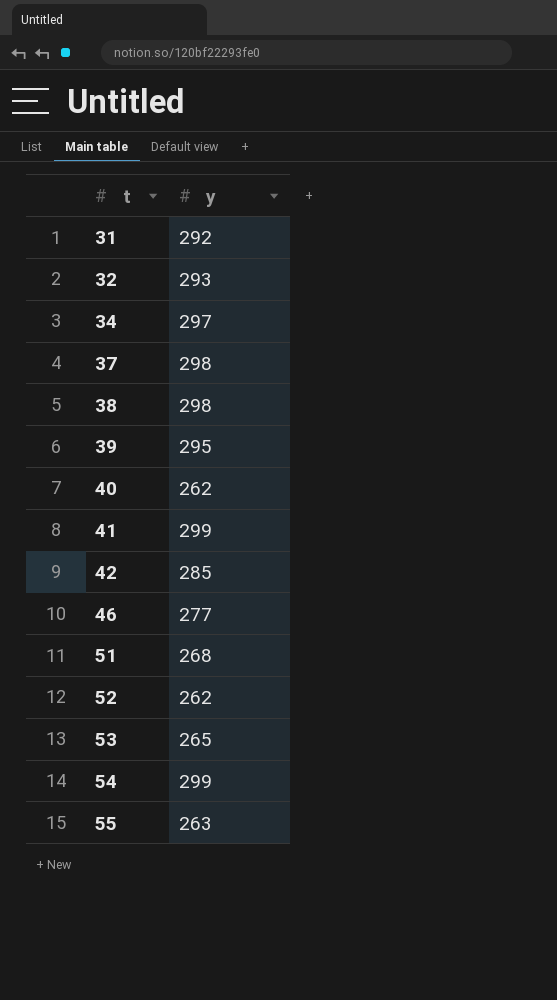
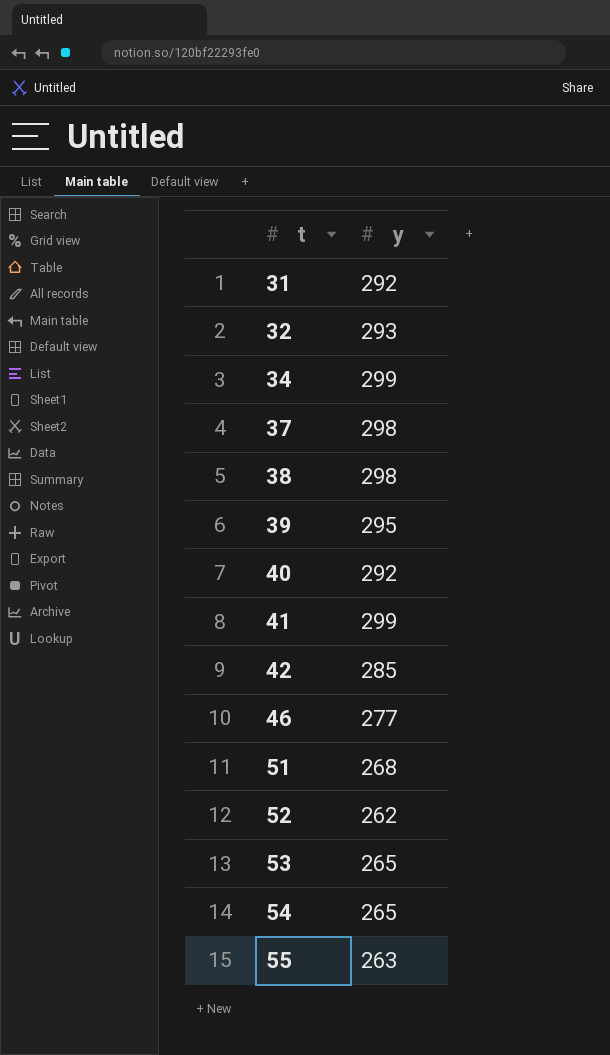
34 | y: 297 -> 299
40 | y: 262 -> 292
54 | y: 299 -> 265

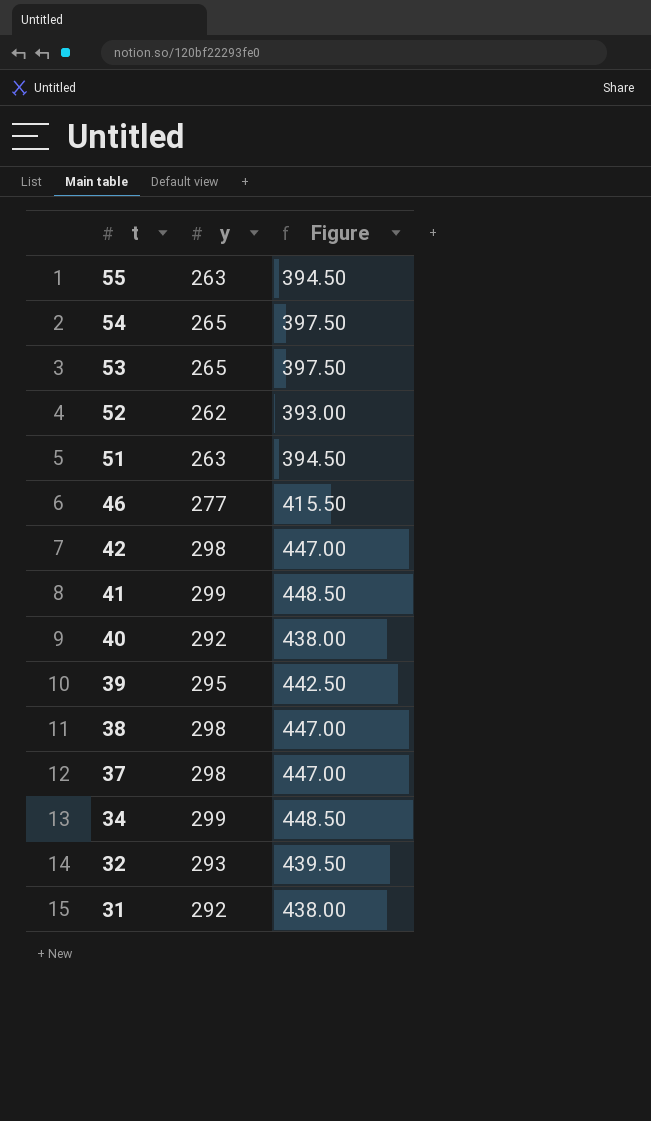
row order: t ascending -> t descending
column Figure | formula: none -> [y] * 1.5
51 | y: 268 -> 263
42 | y: 285 -> 298

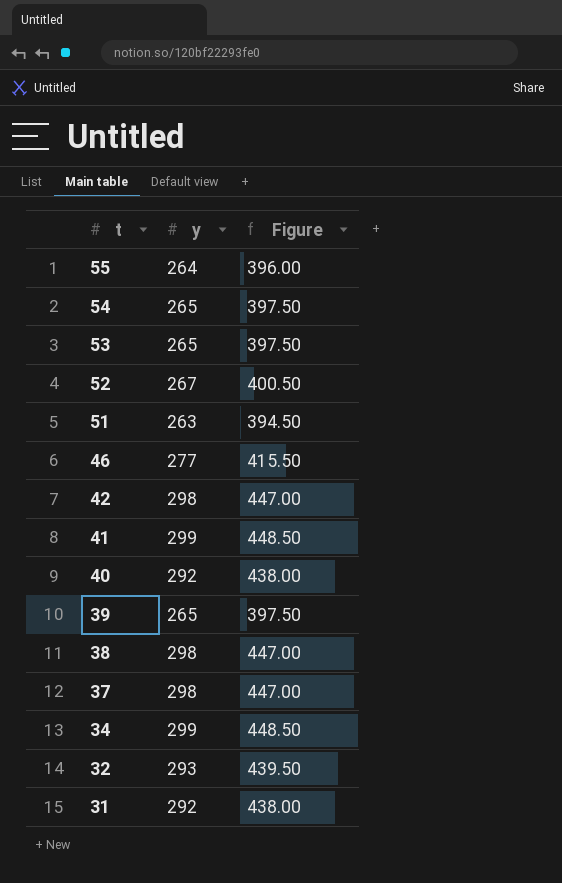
55 | y: 263 -> 264
55 | Figure: 394.50 -> 396.00
52 | y: 262 -> 267
52 | Figure: 393.00 -> 400.50
39 | y: 295 -> 265
39 | Figure: 442.50 -> 397.50

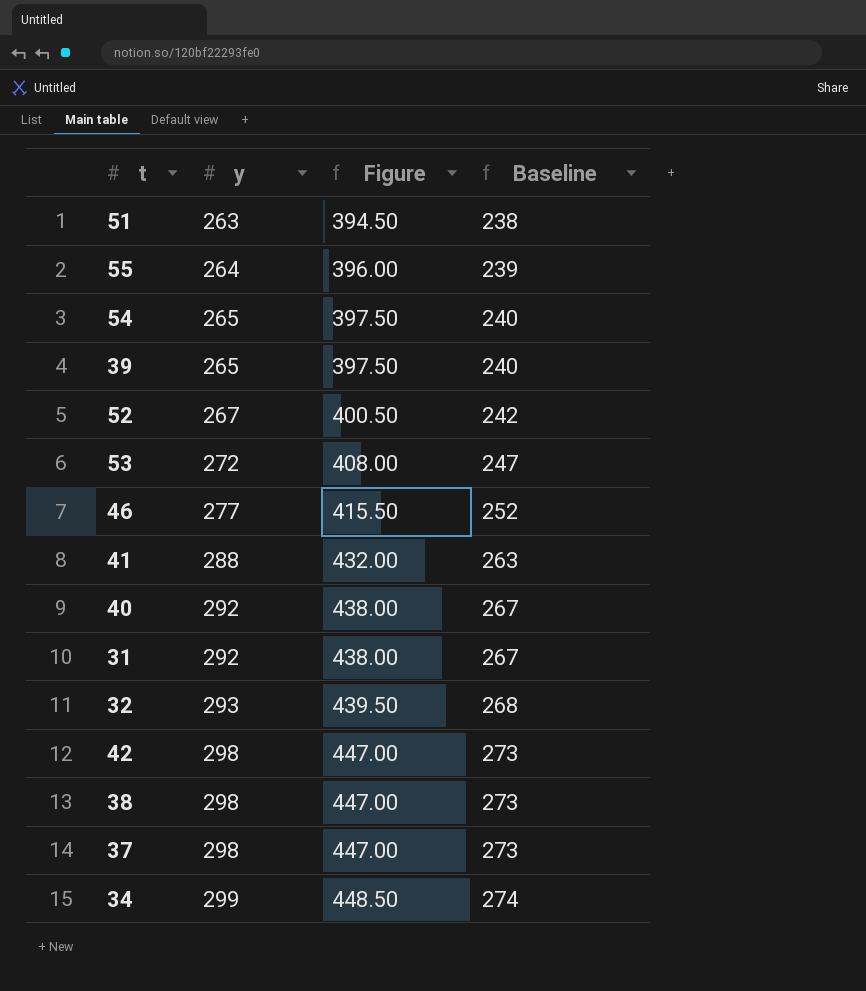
row order: t descending -> y ascending
column Baseline | formula: none -> [y] - 25
53 | y: 265 -> 272
53 | Figure: 397.50 -> 408.00
41 | y: 299 -> 288
41 | Figure: 448.50 -> 432.00

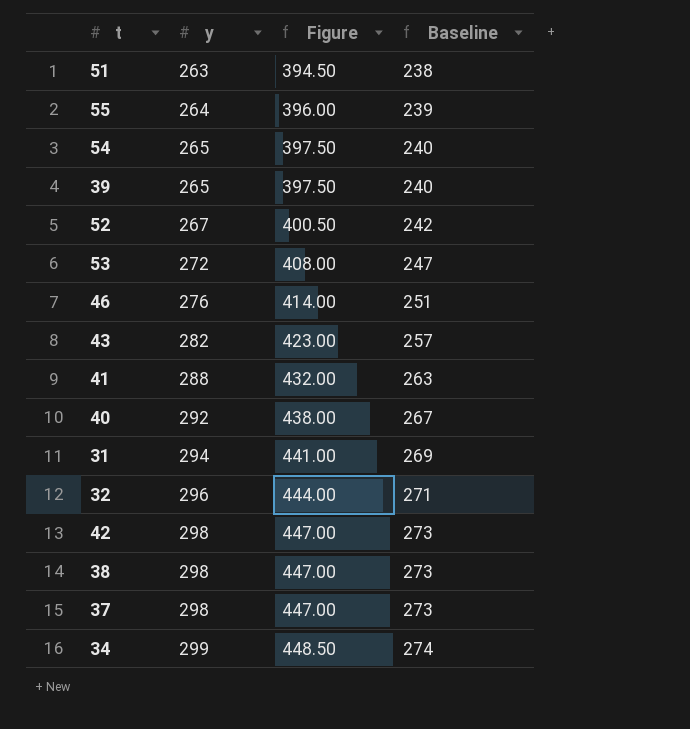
46 | y: 277 -> 276
46 | Figure: 415.50 -> 414.00
46 | Baseline: 252 -> 251
row 43: none -> 282 | 423.00 | 257
31 | y: 292 -> 294
31 | Figure: 438.00 -> 441.00
31 | Baseline: 267 -> 269
32 | y: 293 -> 296
32 | Figure: 439.50 -> 444.00
32 | Baseline: 268 -> 271

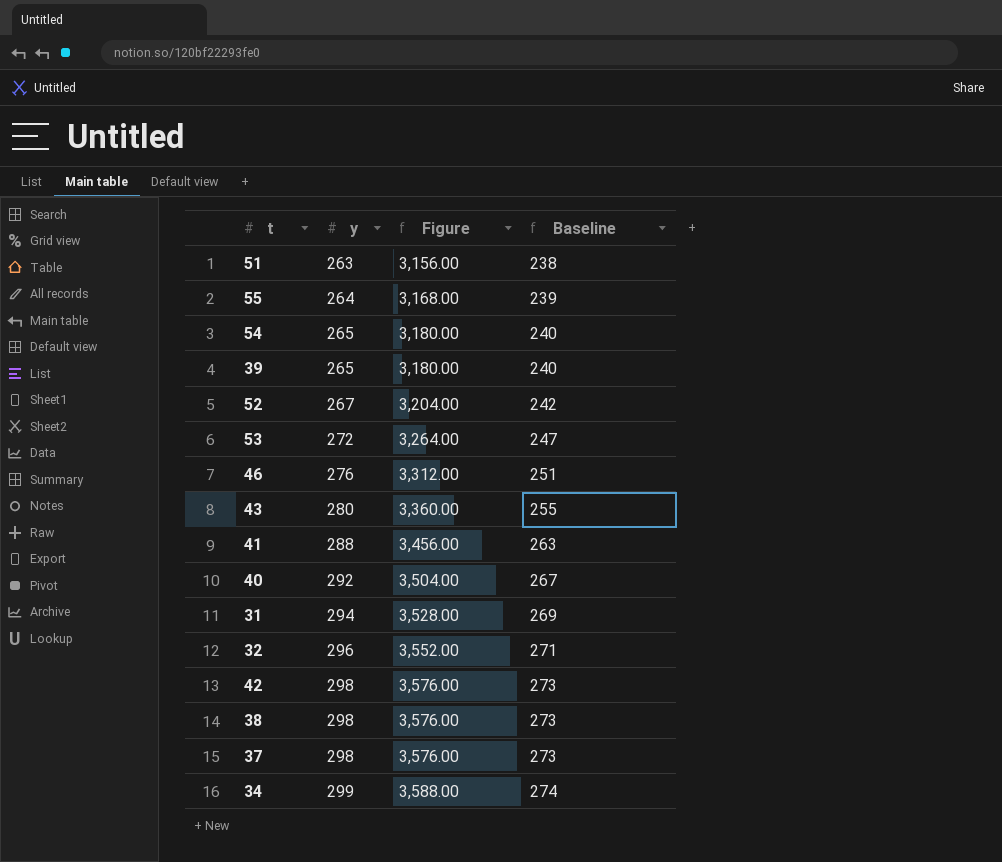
column Figure | formula: [y] * 1.5 -> [y] * 12
43 | y: 282 -> 280
43 | Baseline: 257 -> 255

